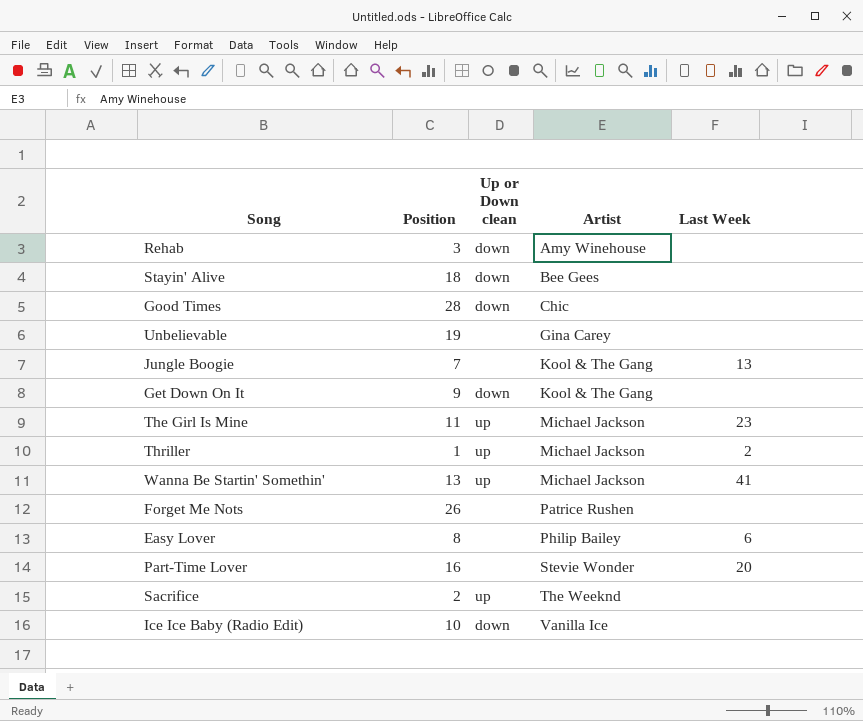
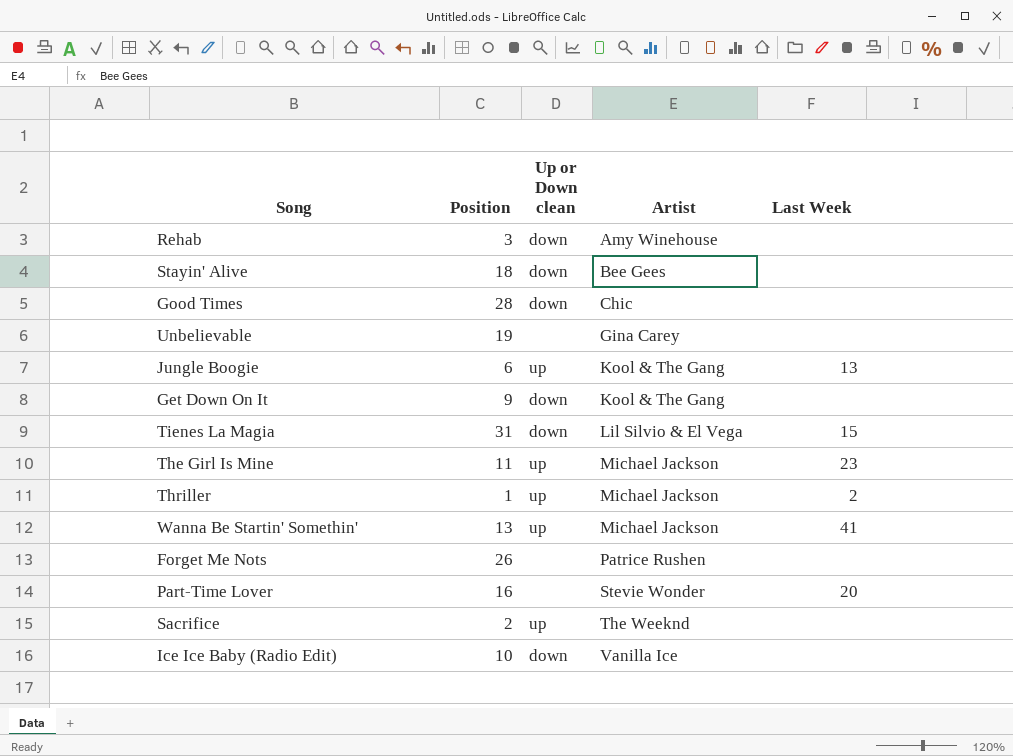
row Easy Lover: 8 | none | Philip Bailey | 6 -> none
Jungle Boogie | Position: 7 -> 6
Jungle Boogie | Up or Down clean: none -> up
row Tienes La Magia: none -> 31 | down | Lil Silvio & El Vega | 15

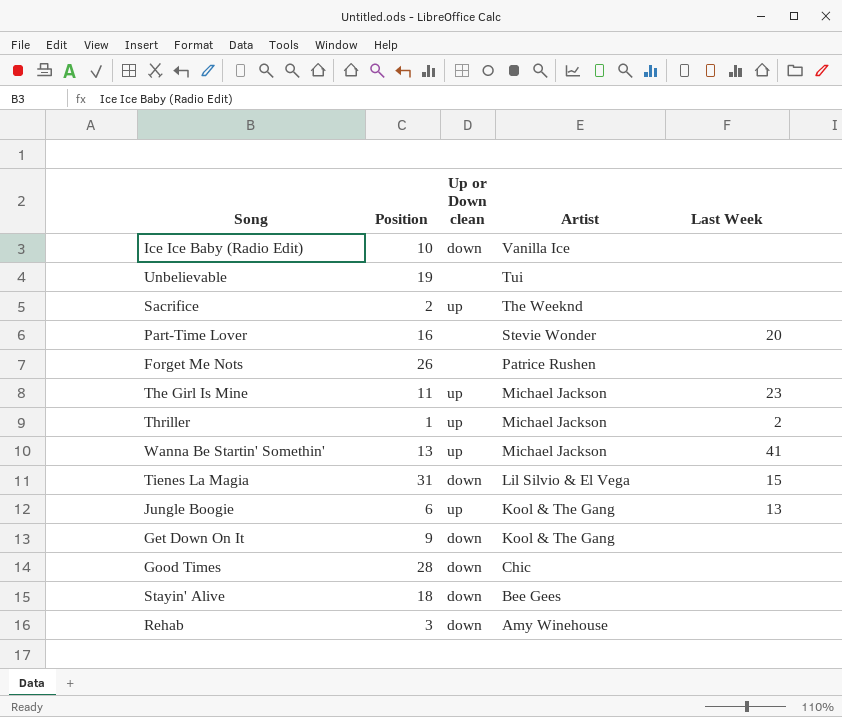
row order: Artist ascending -> Artist descending
Unbelievable | Artist: Gina Carey -> Tui

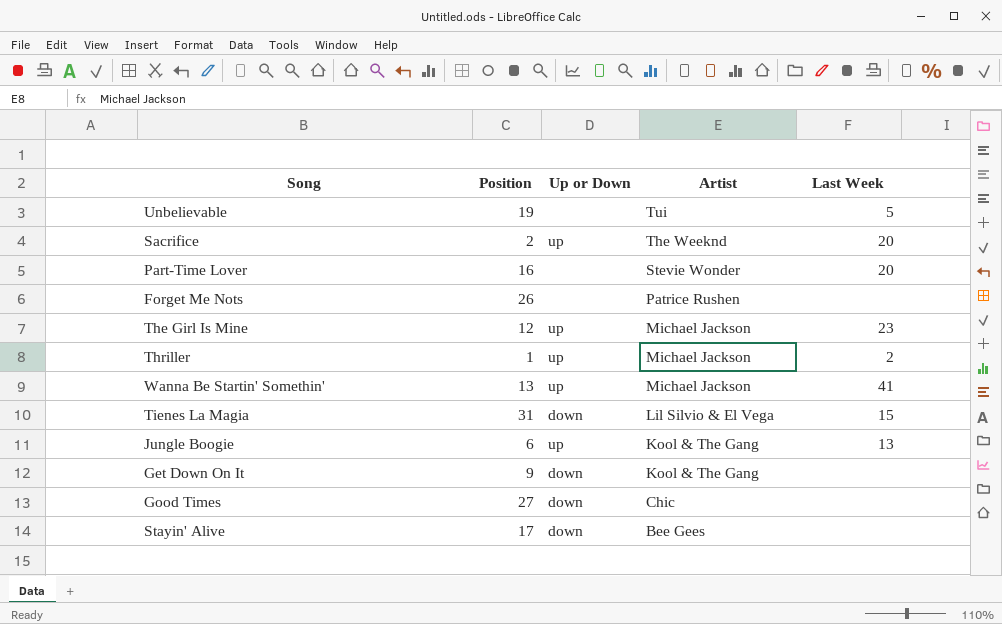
column name: Up or Down clean -> Up or Down
row Ice Ice Baby (Radio Edit): 10 | down | Vanilla Ice | none -> none
row Rehab: 3 | down | Amy Winehouse | none -> none
Unbelievable | Last Week: none -> 5
Sacrifice | Last Week: none -> 20
The Girl Is Mine | Position: 11 -> 12
Good Times | Position: 28 -> 27
Stayin' Alive | Position: 18 -> 17

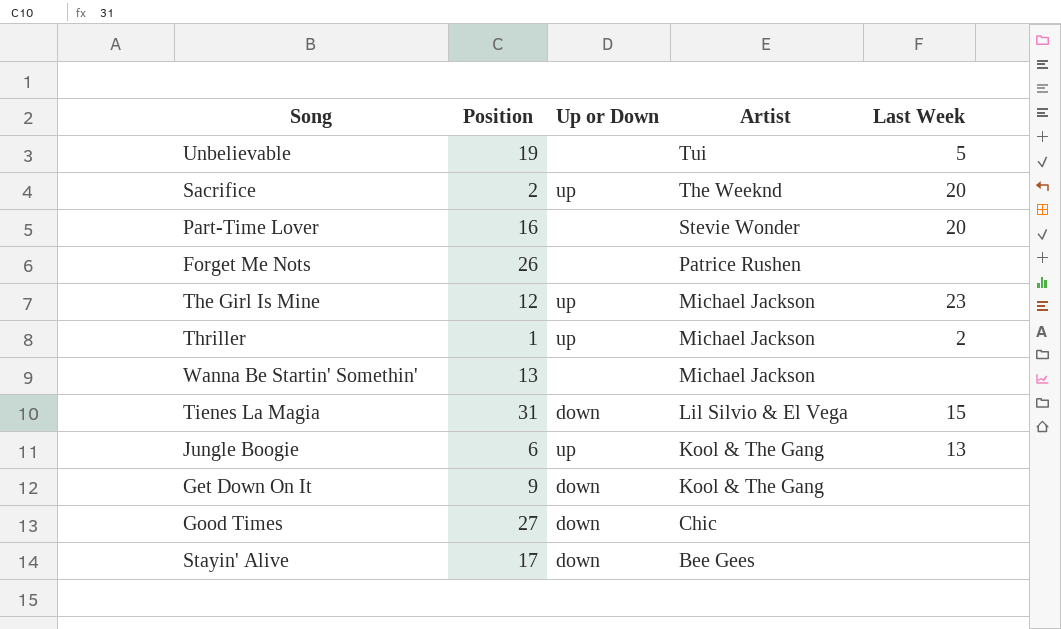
Wanna Be Startin' Somethin' | Up or Down: up -> none
Wanna Be Startin' Somethin' | Last Week: 41 -> none

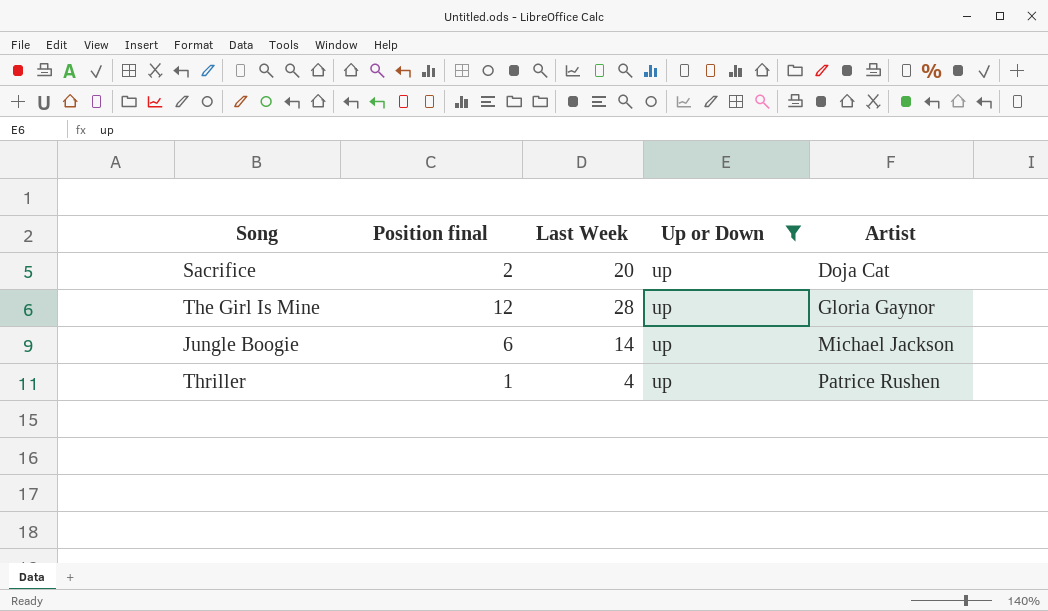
filter: none -> Up or Down = up
row order: Artist descending -> Artist ascending
column name: Position -> Position final
column Last Week | position: 5 -> 3
Sacrifice | Artist: The Weeknd -> Doja Cat
The Girl Is Mine | Last Week: 23 -> 28
The Girl Is Mine | Artist: Michael Jackson -> Gloria Gaynor
Jungle Boogie | Last Week: 13 -> 14
Jungle Boogie | Artist: Kool & The Gang -> Michael Jackson
Thriller | Last Week: 2 -> 4
Thriller | Artist: Michael Jackson -> Patrice Rushen

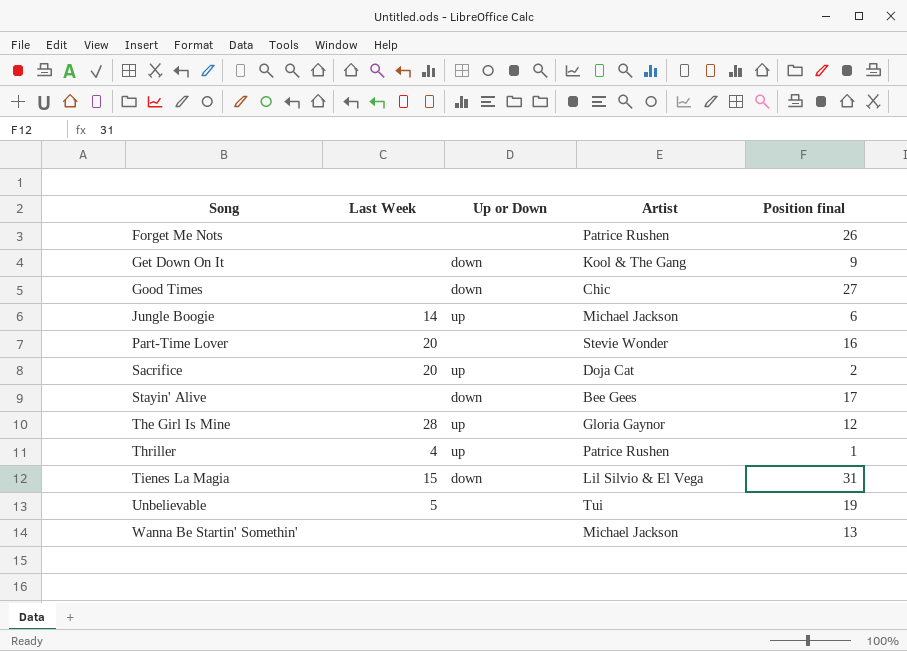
filter: Up or Down = up -> none
row order: Artist ascending -> Song ascending
column Position final | position: 2 -> 5

